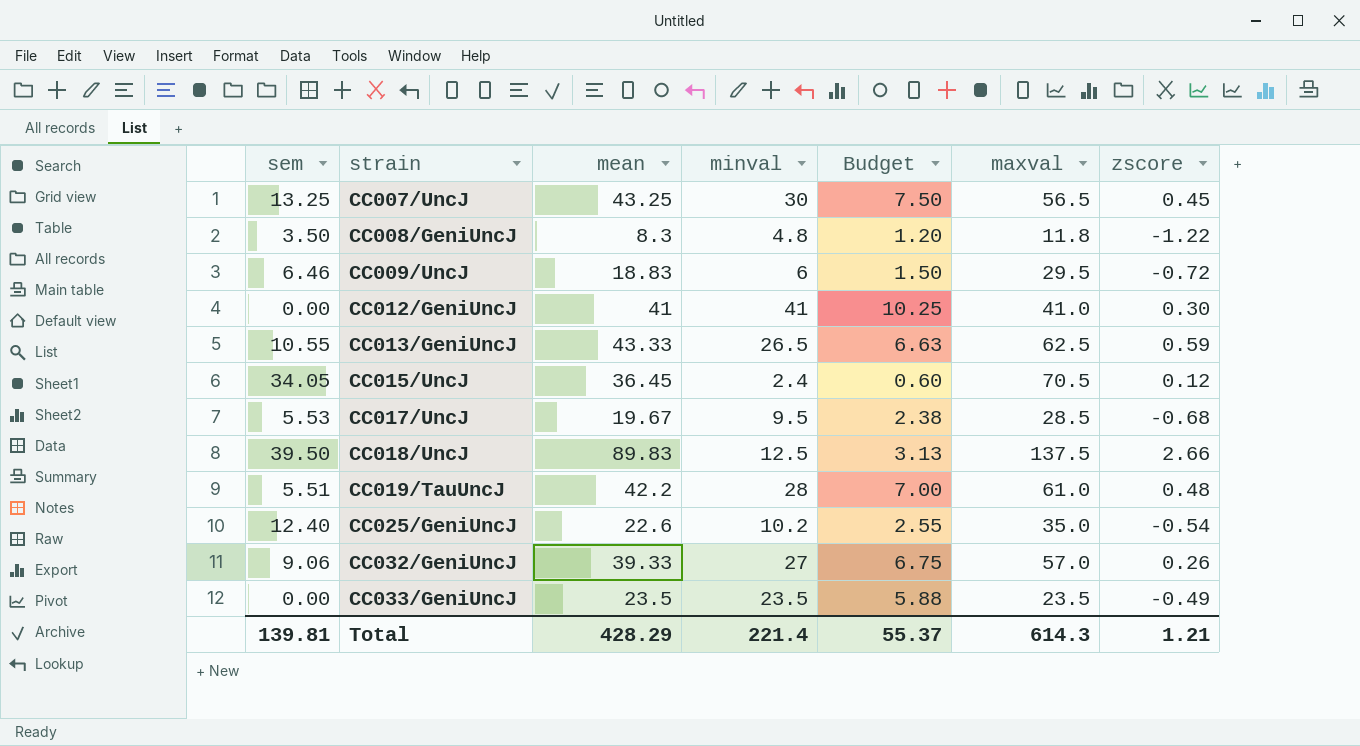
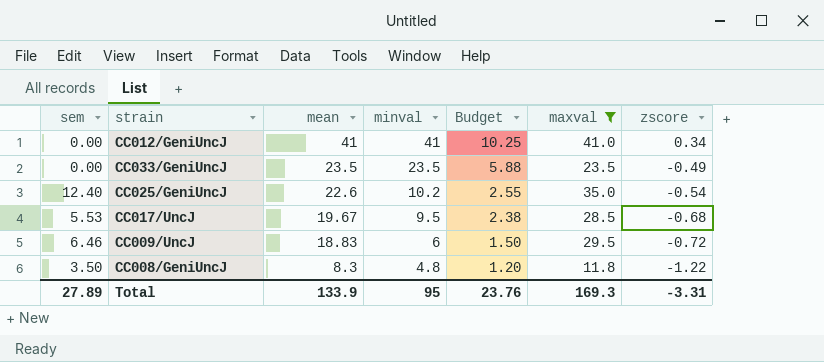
filter: none -> maxval <= 41.0
row order: strain ascending -> mean descending
CC012/GeniUncJ | zscore: 0.30 -> 0.34
Total | sem: 139.81 -> 27.89
Total | mean: 428.29 -> 133.9
Total | minval: 221.4 -> 95
Total | Budget: 55.37 -> 23.76
Total | maxval: 614.3 -> 169.3
Total | zscore: 1.21 -> -3.31

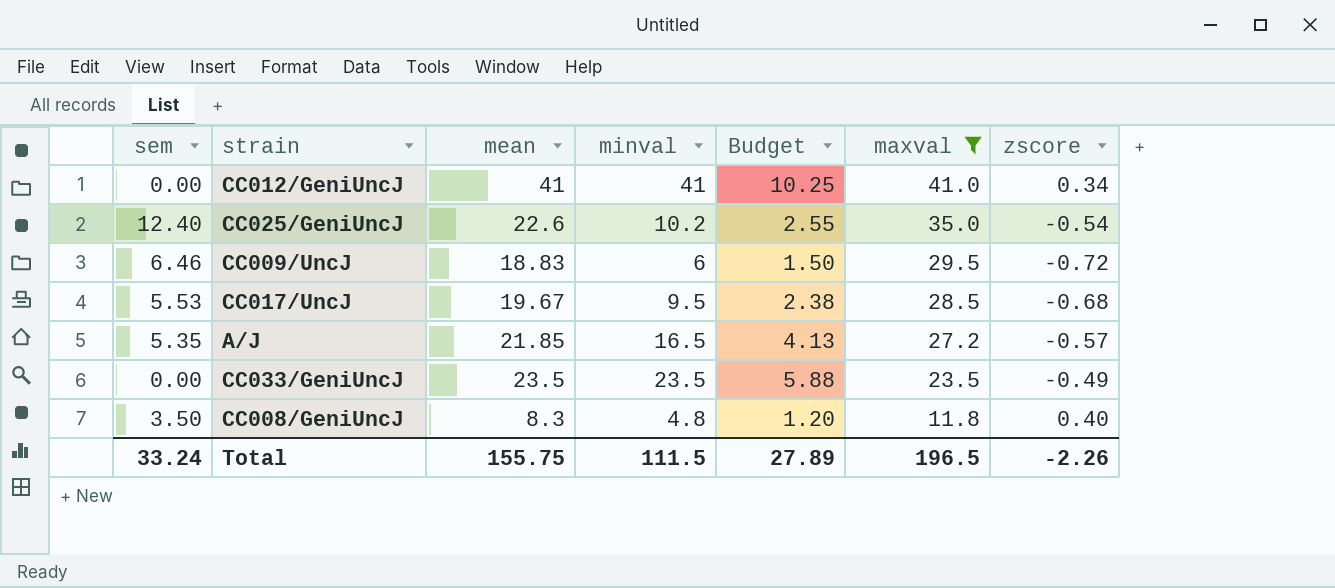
row order: mean descending -> maxval descending
row A/J: none -> 5.35 | 21.85 | 16.5 | 4.13 | 27.2 | -0.57
CC008/GeniUncJ | zscore: -1.22 -> 0.40
Total | sem: 27.89 -> 33.24
Total | mean: 133.9 -> 155.75
Total | minval: 95 -> 111.5
Total | Budget: 23.76 -> 27.89
Total | maxval: 169.3 -> 196.5
Total | zscore: -3.31 -> -2.26

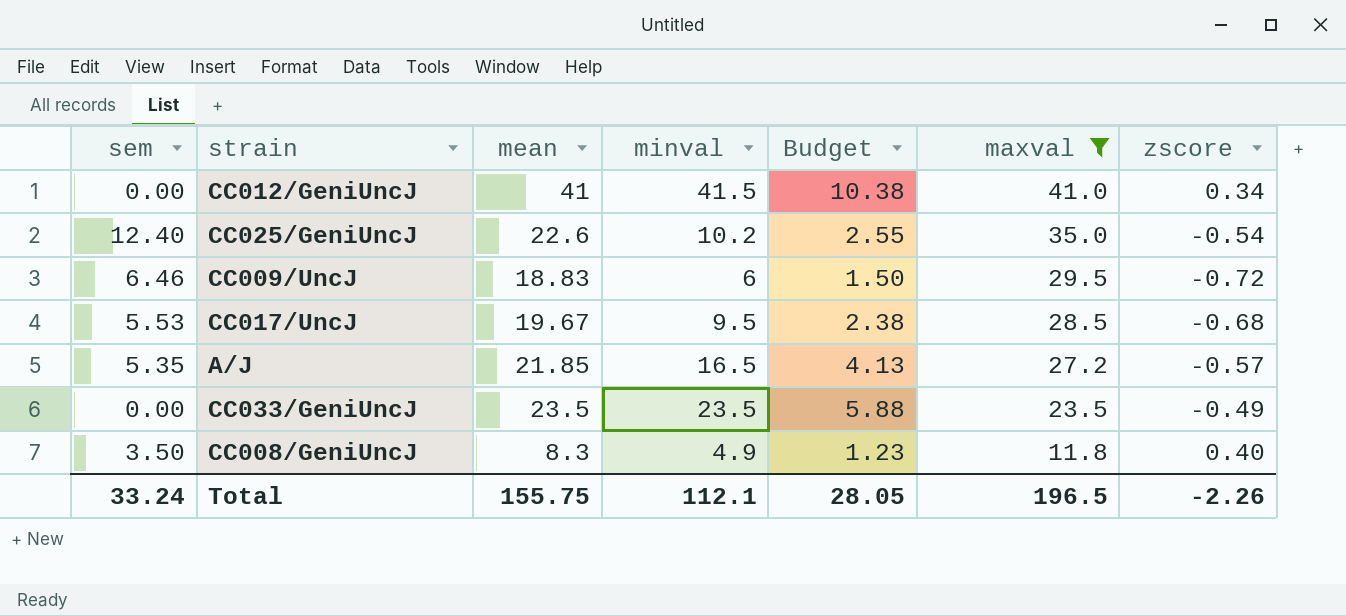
CC012/GeniUncJ | minval: 41 -> 41.5
CC012/GeniUncJ | Budget: 10.25 -> 10.38
CC008/GeniUncJ | minval: 4.8 -> 4.9
CC008/GeniUncJ | Budget: 1.20 -> 1.23
Total | minval: 111.5 -> 112.1
Total | Budget: 27.89 -> 28.05

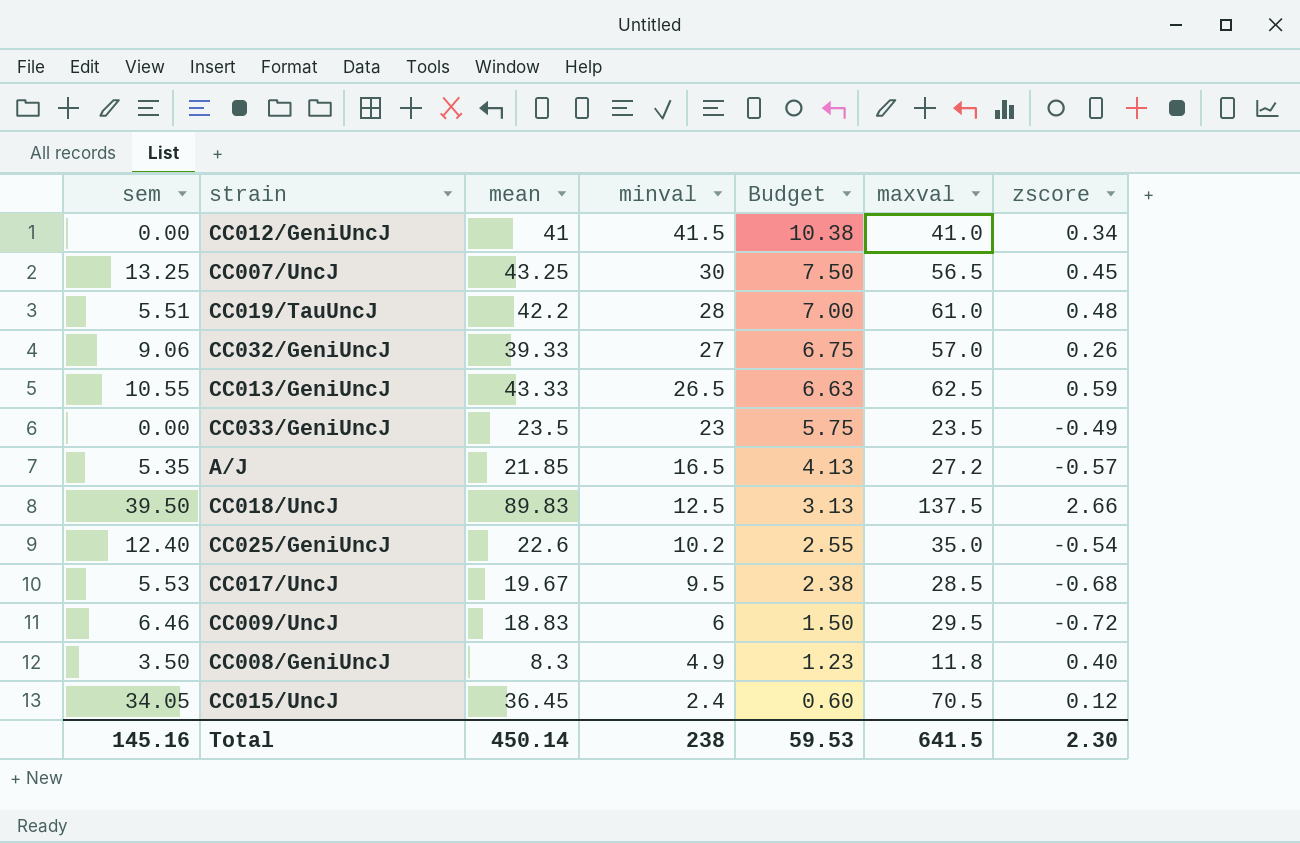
filter: maxval <= 41.0 -> none
row order: maxval descending -> minval descending
CC033/GeniUncJ | minval: 23.5 -> 23
CC033/GeniUncJ | Budget: 5.88 -> 5.75
Total | sem: 33.24 -> 145.16
Total | mean: 155.75 -> 450.14
Total | minval: 112.1 -> 238
Total | Budget: 28.05 -> 59.53
Total | maxval: 196.5 -> 641.5
Total | zscore: -2.26 -> 2.30

